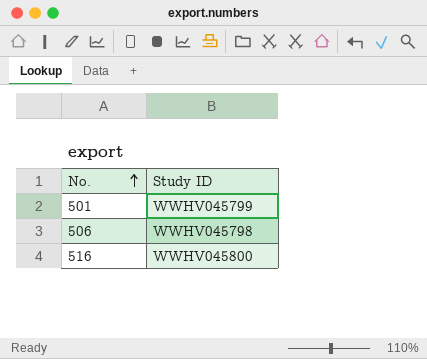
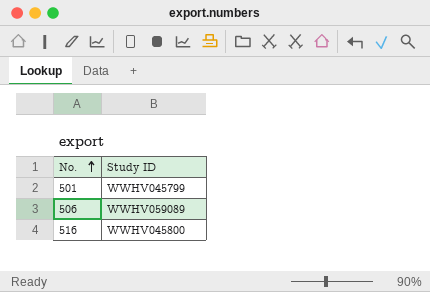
506 | Study ID: WWHV045798 -> WWHV059089

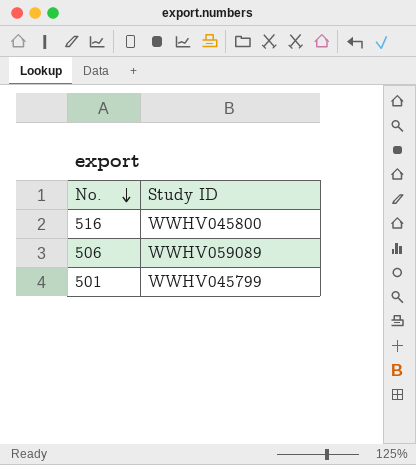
row order: No. ascending -> No. descending

